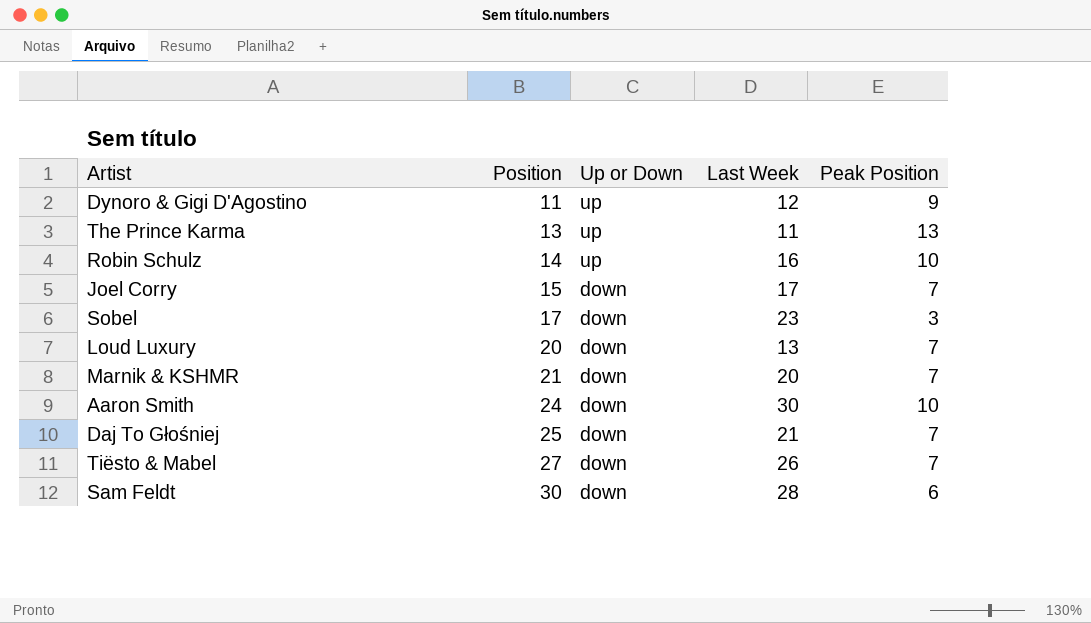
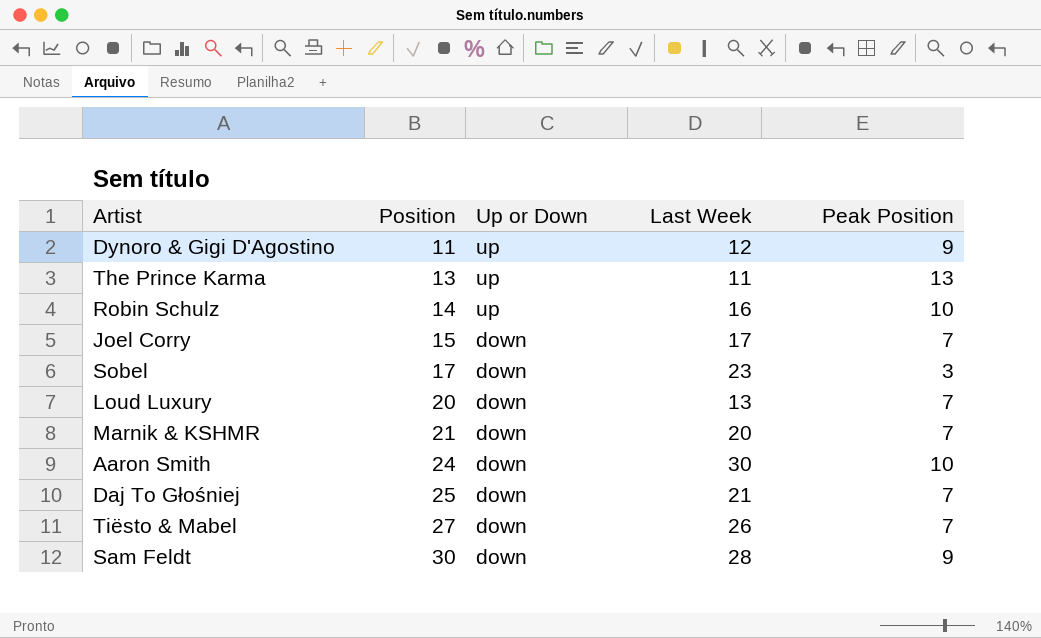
Sam Feldt | Peak Position: 6 -> 9

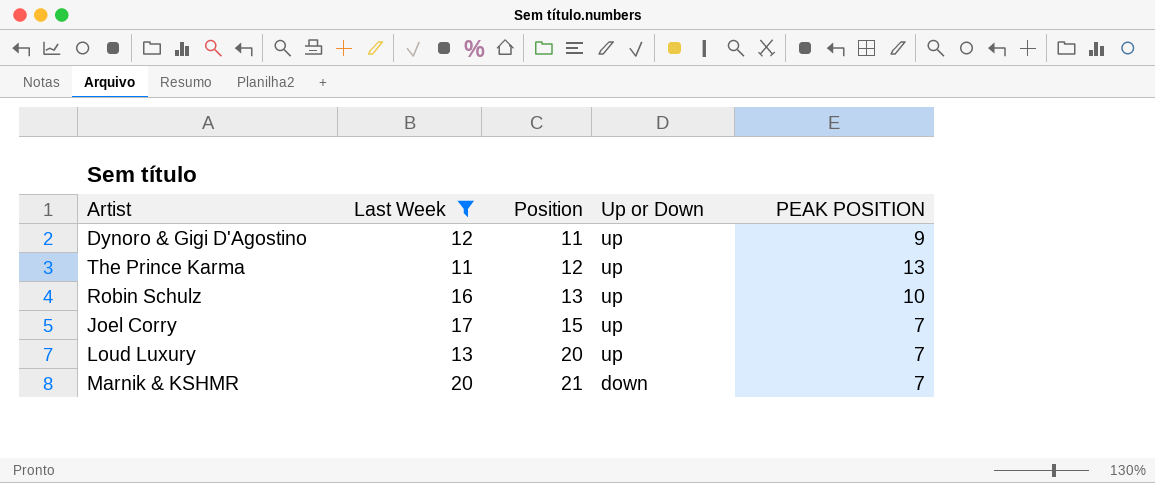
filter: none -> Last Week <= 20
column Last Week | position: 4 -> 2
column name: Peak Position -> PEAK POSITION
The Prince Karma | Position: 13 -> 12
Robin Schulz | Position: 14 -> 13
Joel Corry | Up or Down: down -> up
Loud Luxury | Up or Down: down -> up

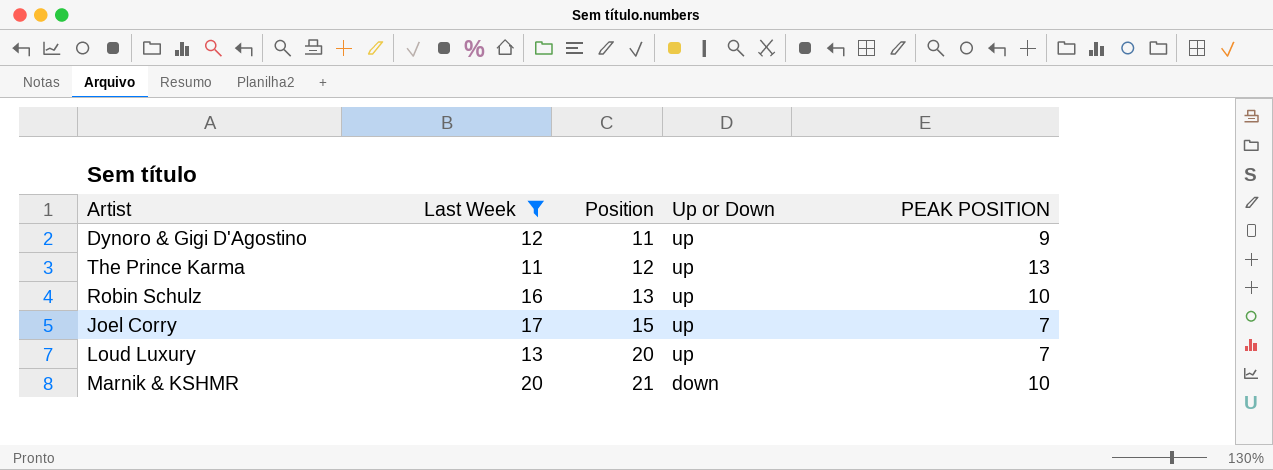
Marnik & KSHMR | PEAK POSITION: 7 -> 10

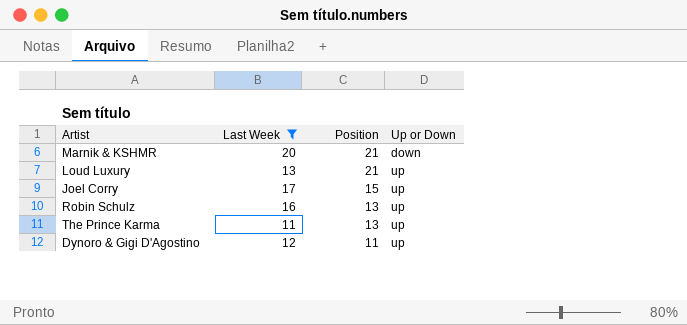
row order: Position ascending -> Position descending
column PEAK POSITION | position: 5 -> none
Loud Luxury | Position: 20 -> 21
The Prince Karma | Position: 12 -> 13

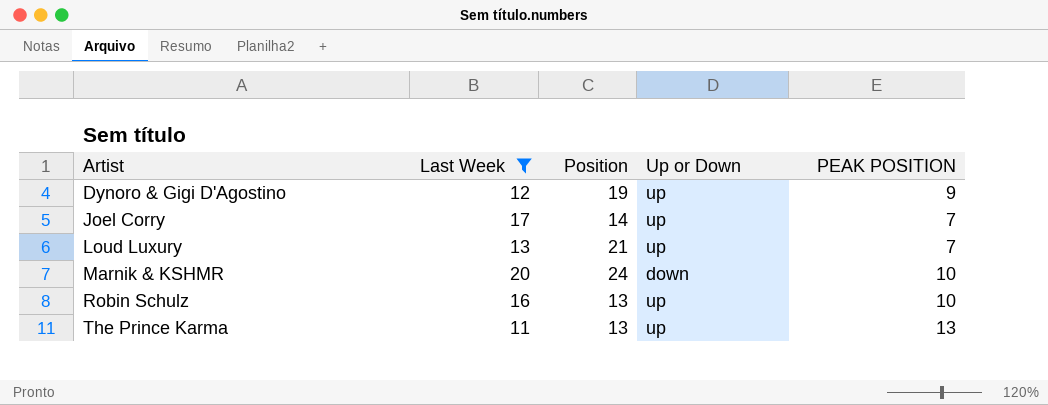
row order: Position descending -> Artist ascending
column PEAK POSITION | position: none -> 5
Dynoro & Gigi D'Agostino | Position: 11 -> 19
Joel Corry | Position: 15 -> 14
Marnik & KSHMR | Position: 21 -> 24

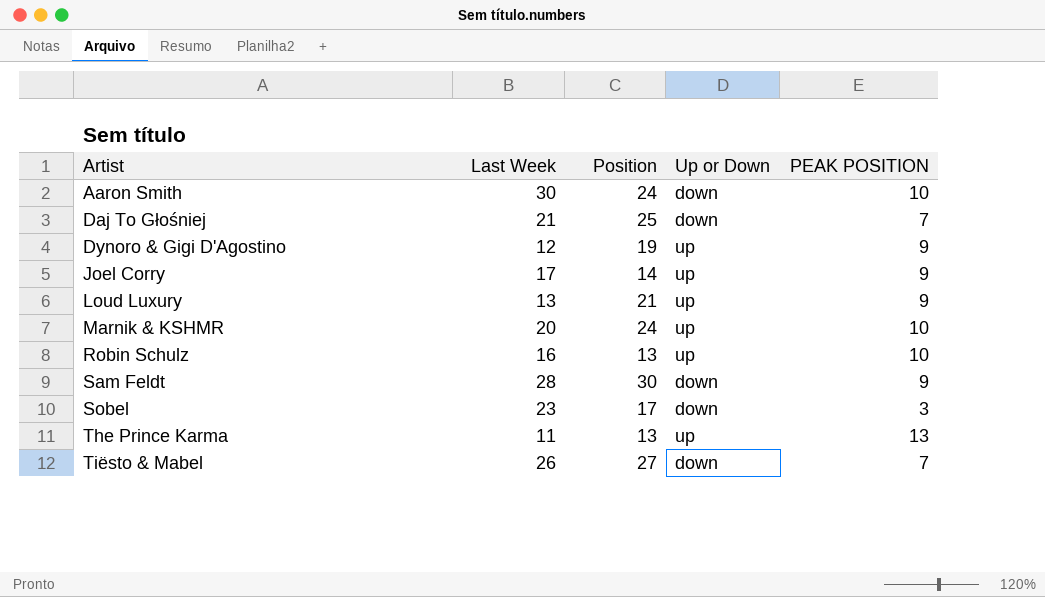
filter: Last Week <= 20 -> none
Joel Corry | PEAK POSITION: 7 -> 9
Loud Luxury | PEAK POSITION: 7 -> 9
Marnik & KSHMR | Up or Down: down -> up

